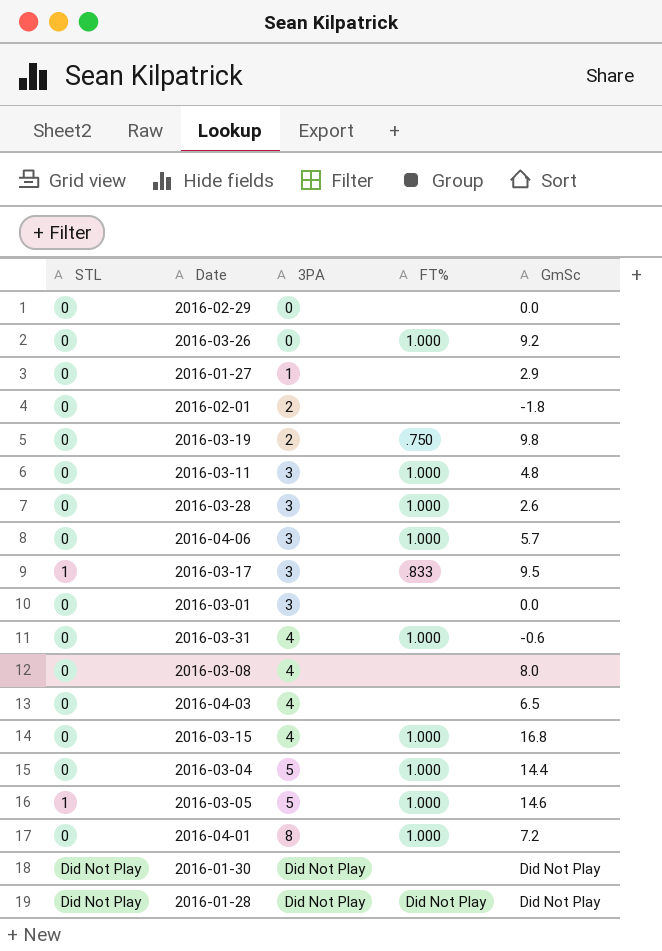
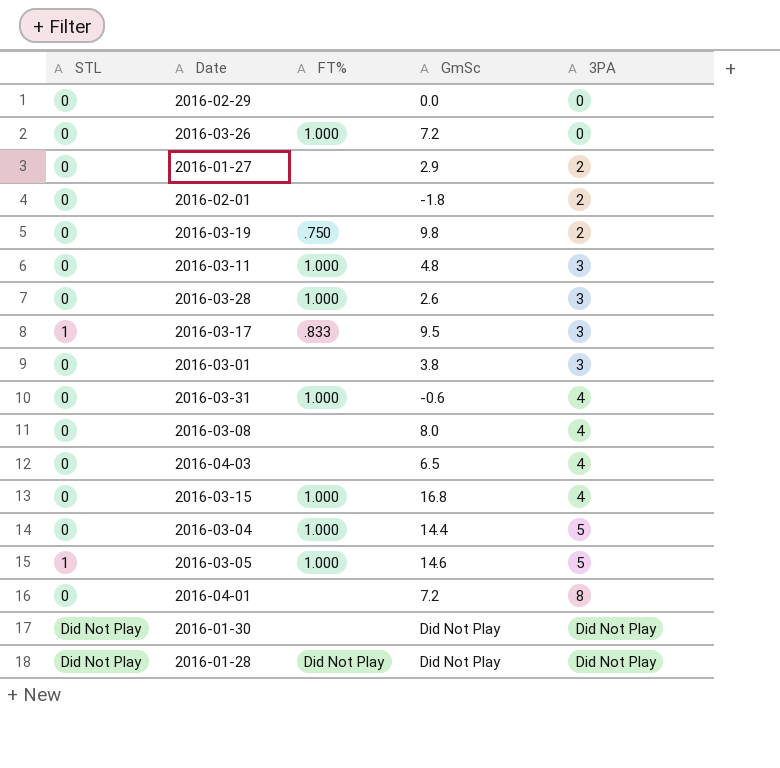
column 3PA | position: 3 -> 5
row 2016-04-06: 0 | 3 | 1.000 | 5.7 -> none
2016-03-26 | GmSc: 9.2 -> 7.2
2016-01-27 | 3PA: 1 -> 2
2016-03-01 | GmSc: 0.0 -> 3.8
2016-04-01 | FT%: 1.000 -> none

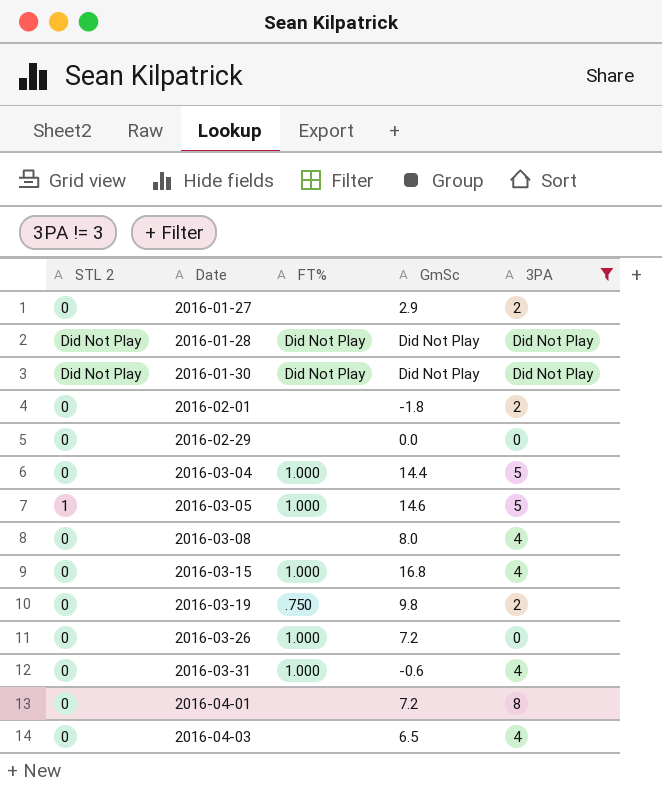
filter: none -> 3PA != 3
row order: 3PA ascending -> Date ascending
column name: STL -> STL 2
2016-01-30 | FT%: none -> Did Not Play

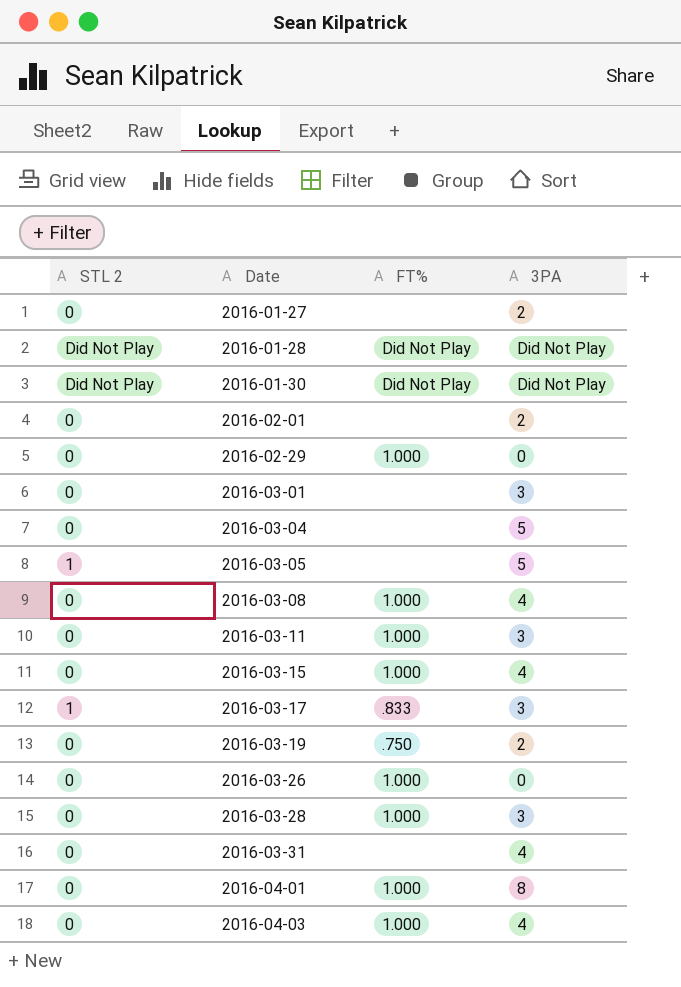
filter: 3PA != 3 -> none
column GmSc | position: 4 -> none
2016-02-29 | FT%: none -> 1.000
2016-03-04 | FT%: 1.000 -> none
2016-03-05 | FT%: 1.000 -> none
2016-03-08 | FT%: none -> 1.000
2016-03-31 | FT%: 1.000 -> none
2016-04-01 | FT%: none -> 1.000
2016-04-03 | FT%: none -> 1.000

